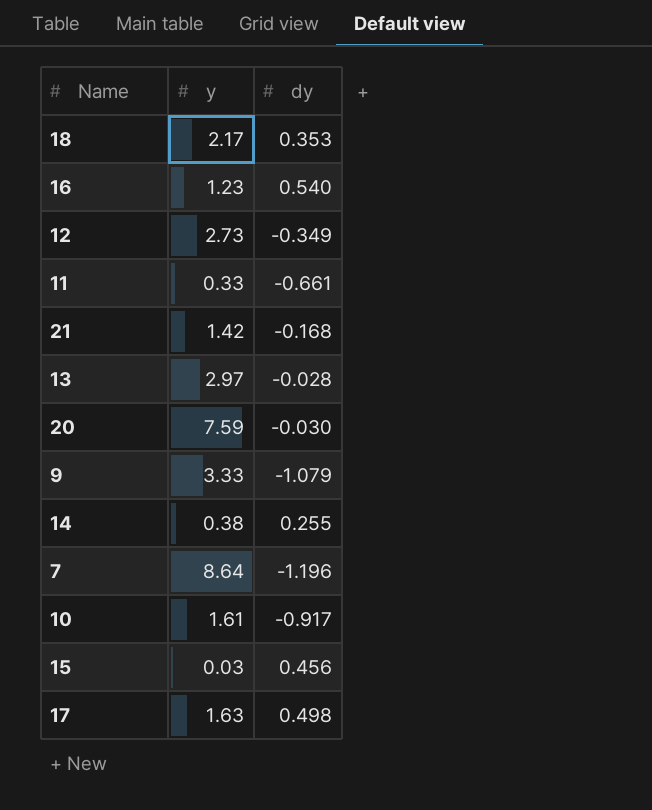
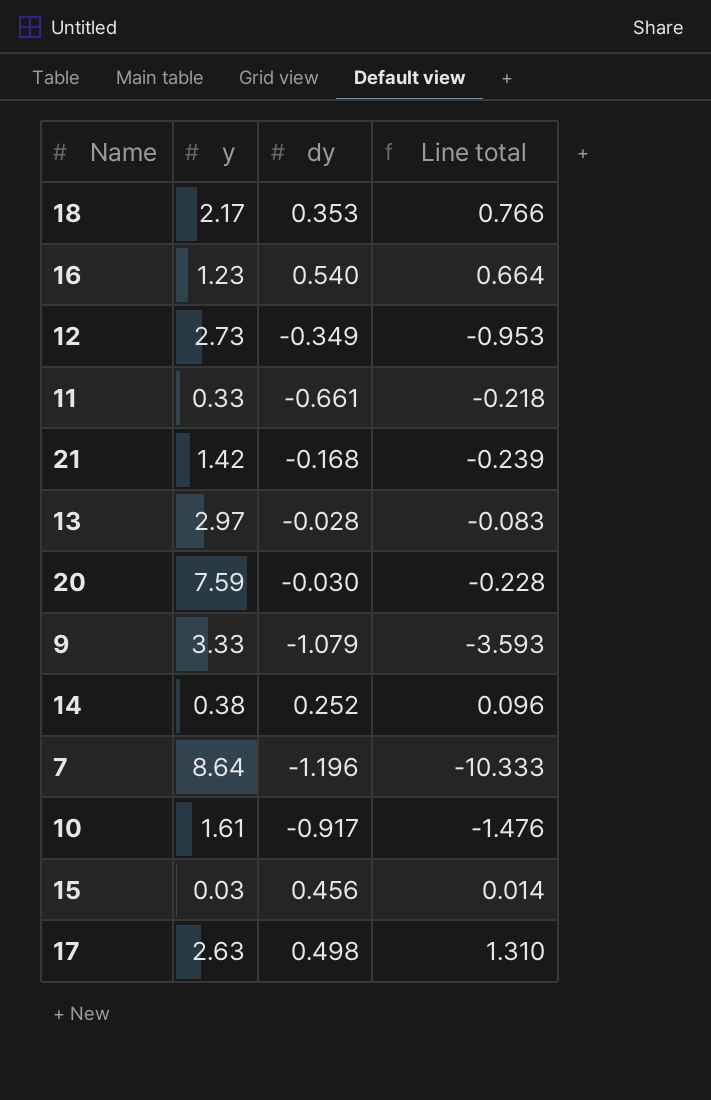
column Line total | formula: none -> [y] * [dy]
14 | dy: 0.255 -> 0.252
17 | y: 1.63 -> 2.63

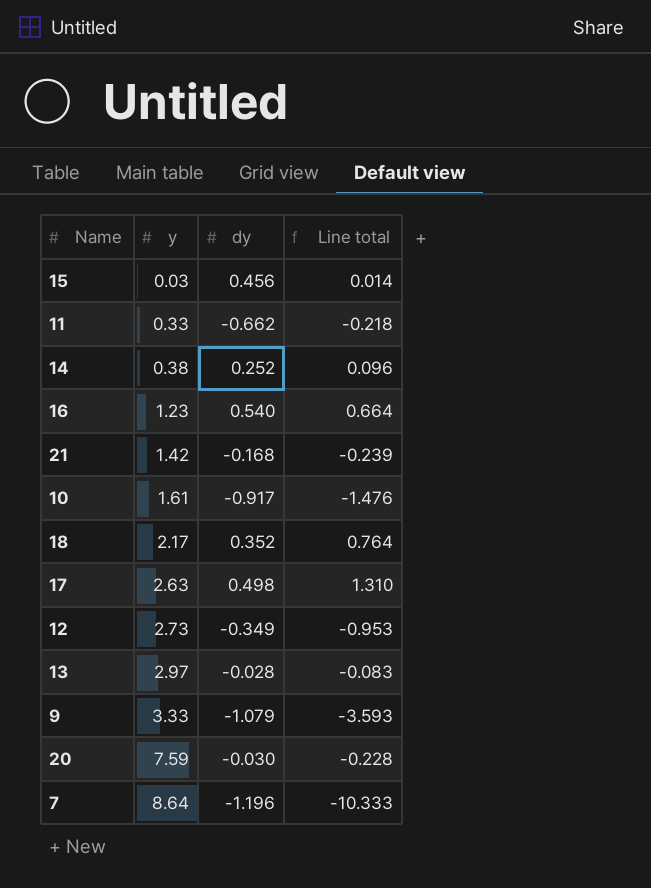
row order: none -> y ascending
11 | dy: -0.661 -> -0.662
18 | dy: 0.353 -> 0.352
18 | Line total: 0.766 -> 0.764

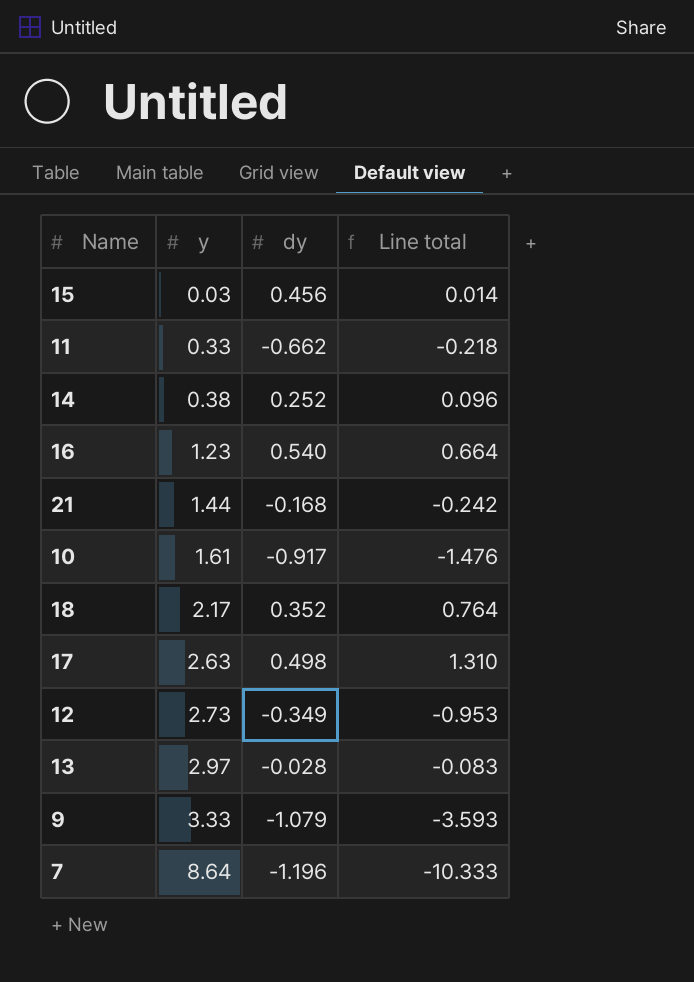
row 20: 7.59 | -0.030 | -0.228 -> none
21 | y: 1.42 -> 1.44
21 | Line total: -0.239 -> -0.242

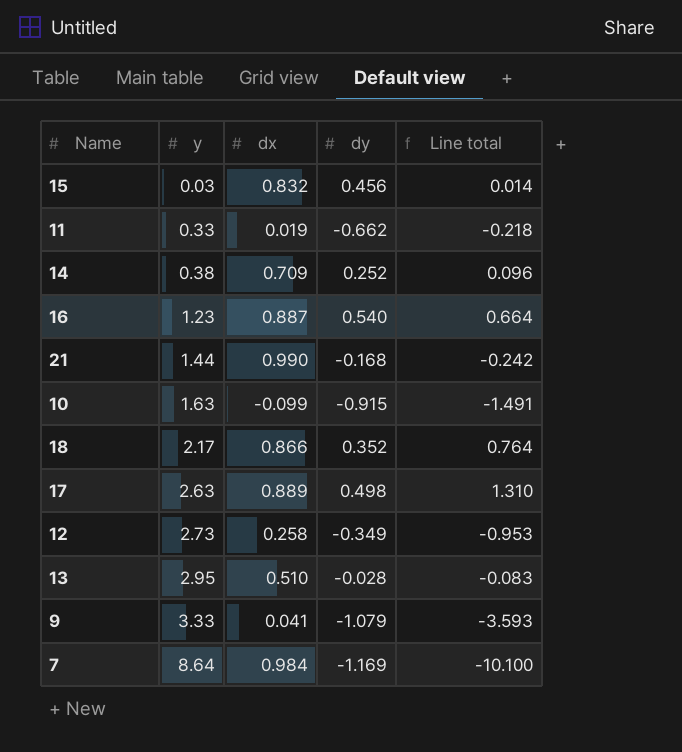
column dx | position: none -> 3
10 | y: 1.61 -> 1.63
10 | dy: -0.917 -> -0.915
10 | Line total: -1.476 -> -1.491
13 | y: 2.97 -> 2.95
7 | dy: -1.196 -> -1.169
7 | Line total: -10.333 -> -10.100

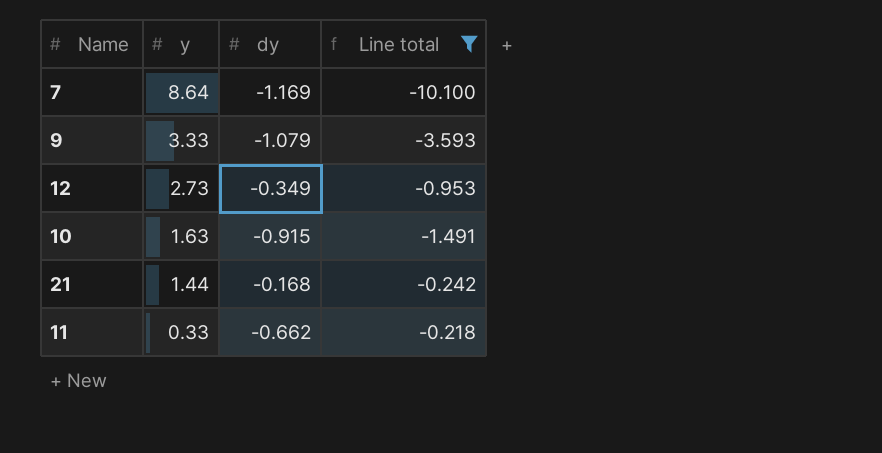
filter: none -> Line total <= -0.218
row order: y ascending -> y descending
column dx | position: 3 -> none

